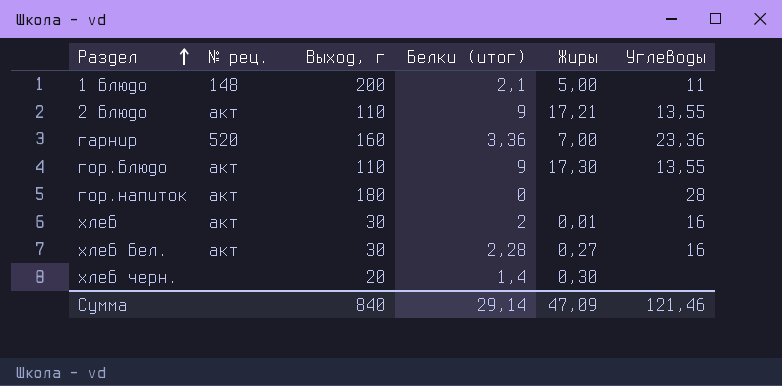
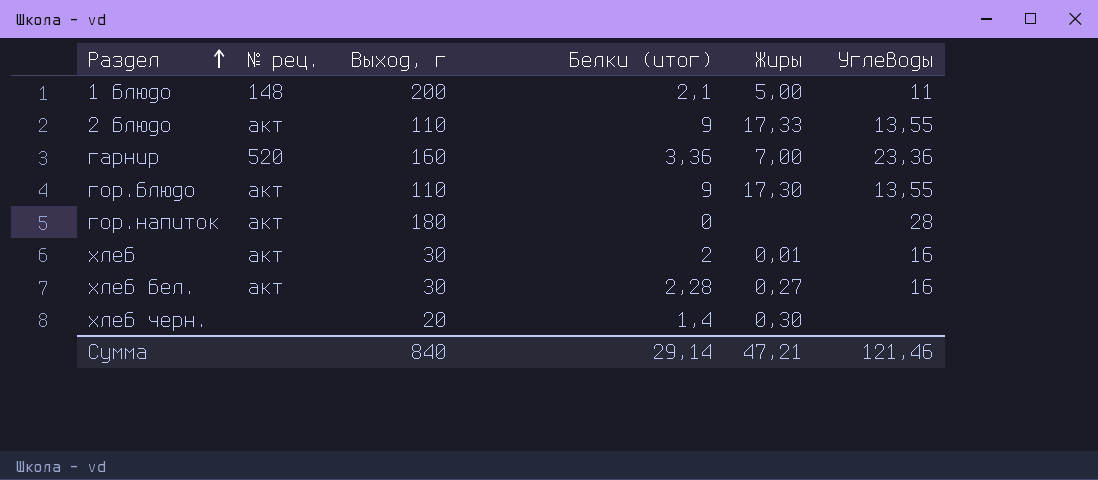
2 блюдо | Жиры: 17,21 -> 17,33
Сумма | Жиры: 47,09 -> 47,21

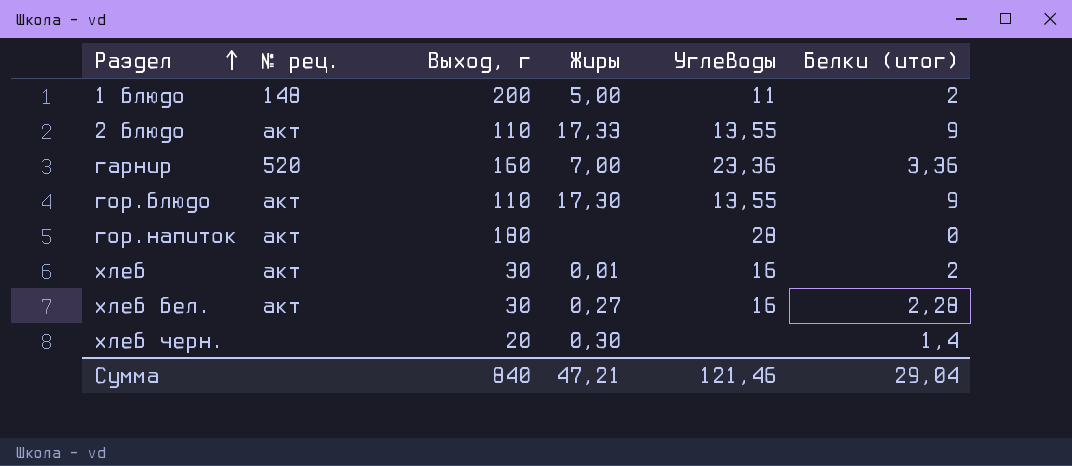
column Белки (итог) | position: 4 -> 6
1 блюдо | Белки (итог): 2,1 -> 2
Сумма | Белки (итог): 29,14 -> 29,04

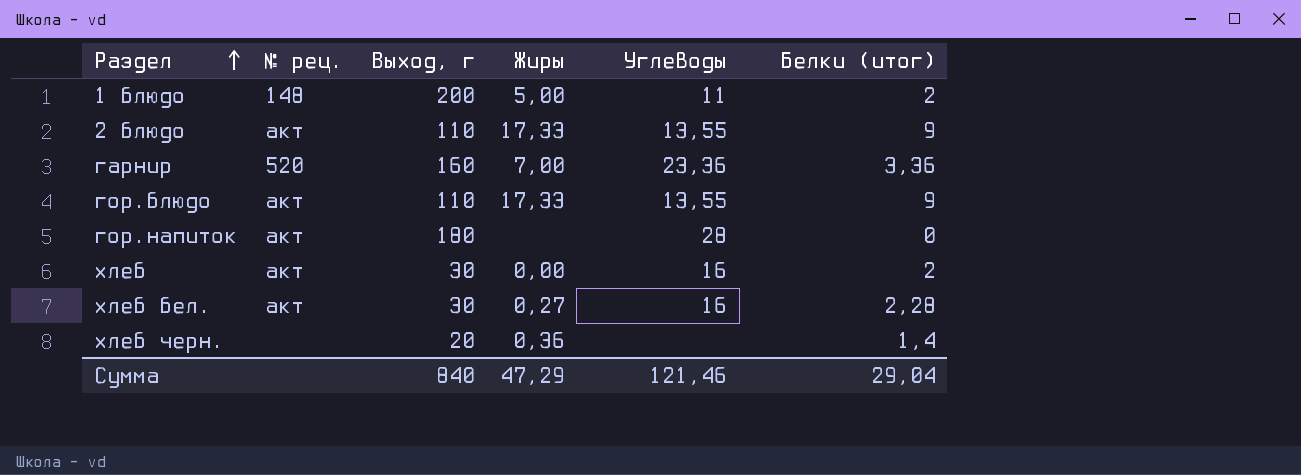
гор.блюдо | Жиры: 17,30 -> 17,33
хлеб | Жиры: 0,01 -> 0,00
хлеб черн. | Жиры: 0,30 -> 0,36
Сумма | Жиры: 47,21 -> 47,29

